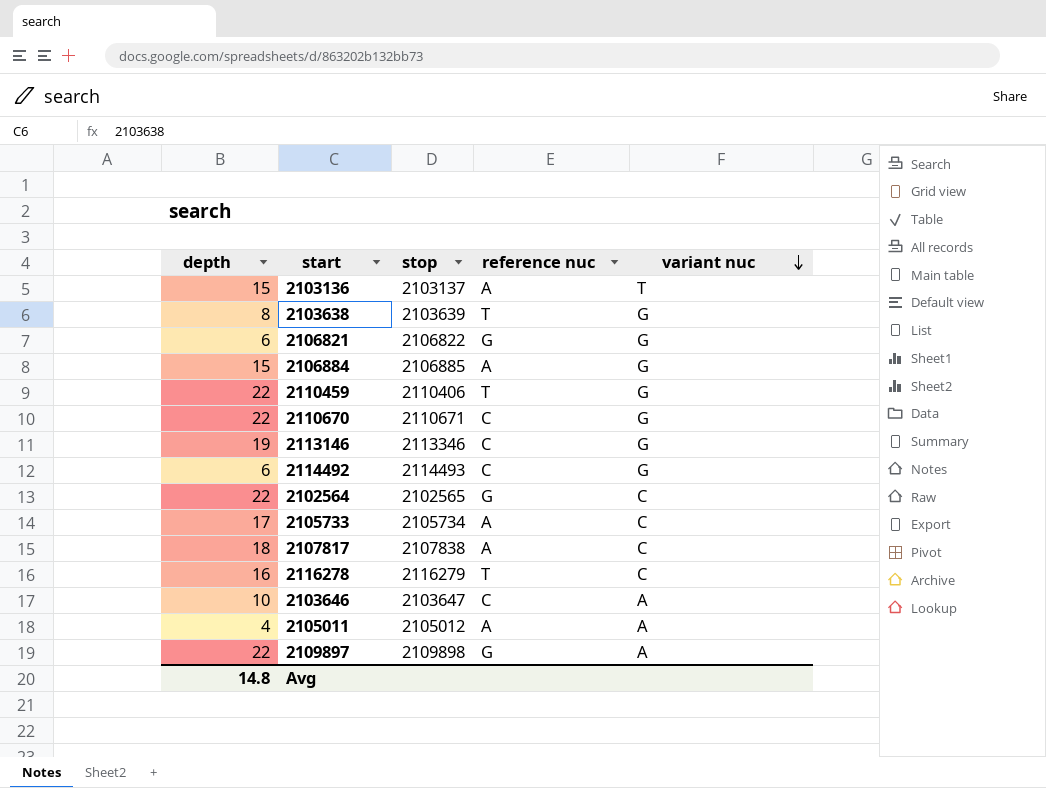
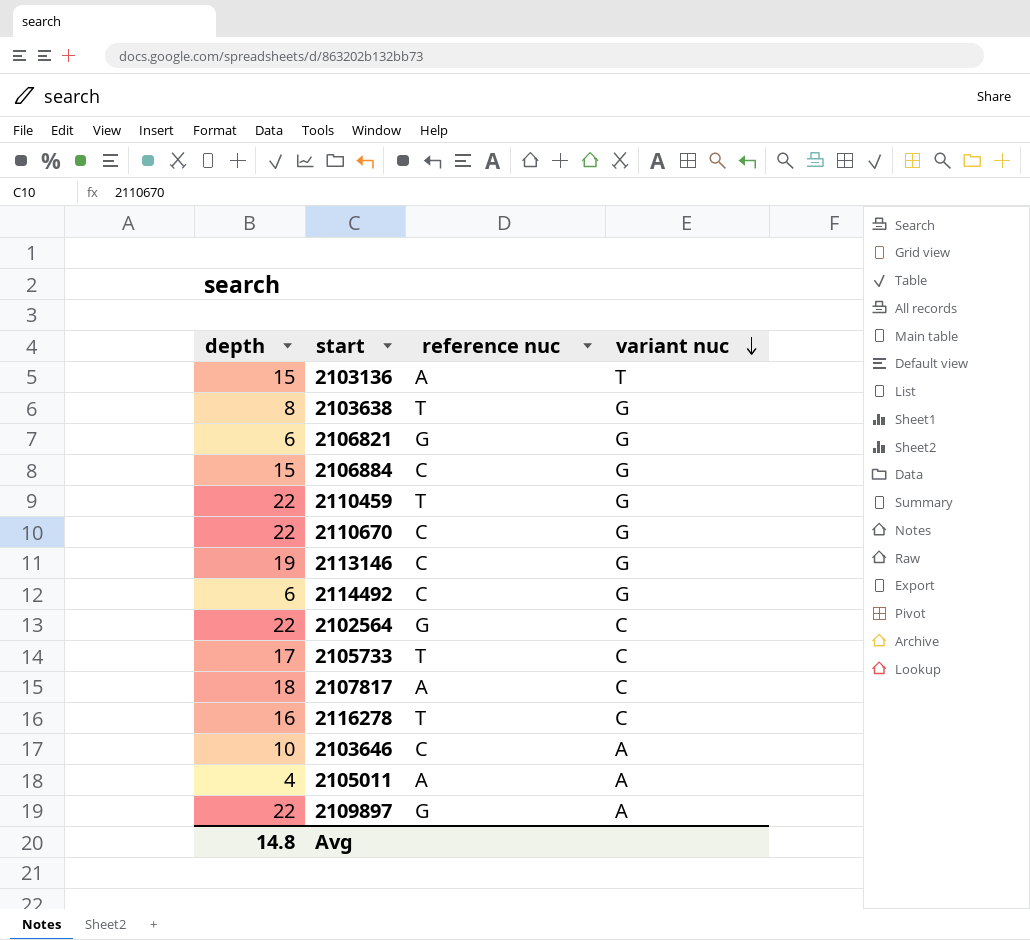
column stop | position: 3 -> none
2106884 | reference nuc: A -> C
2105733 | reference nuc: A -> T

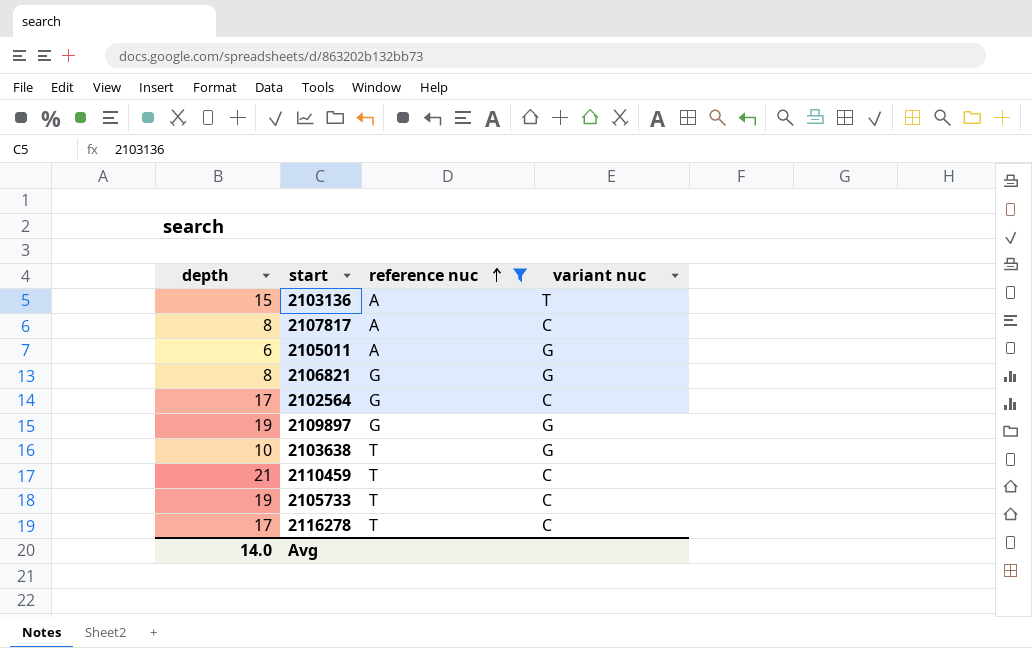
filter: none -> reference nuc != C
row order: variant nuc descending -> reference nuc ascending
2107817 | depth: 18 -> 8
2105011 | depth: 4 -> 6
2105011 | variant nuc: A -> G
2106821 | depth: 6 -> 8
2102564 | depth: 22 -> 17
2109897 | depth: 22 -> 19
2109897 | variant nuc: A -> G
2103638 | depth: 8 -> 10
2110459 | depth: 22 -> 21
2110459 | variant nuc: G -> C
2105733 | depth: 17 -> 19
2116278 | depth: 16 -> 17
Avg | depth: 14.8 -> 14.0

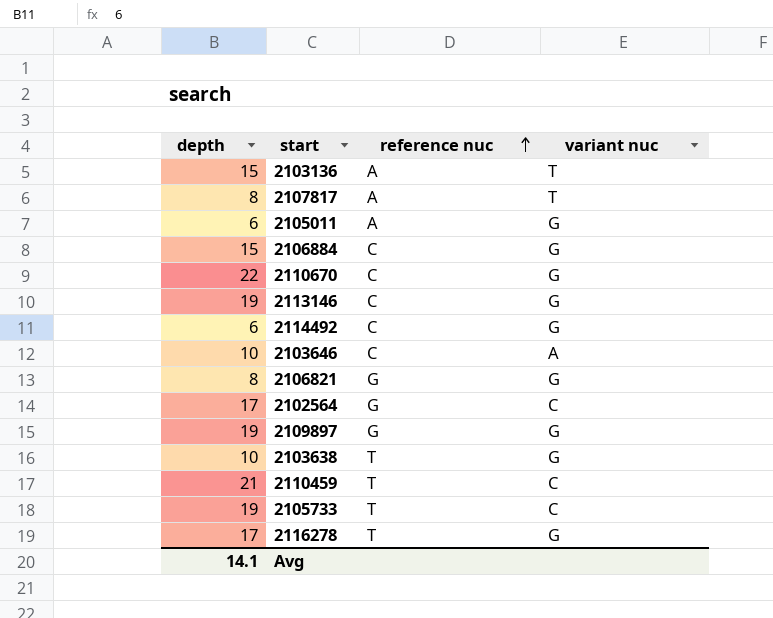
filter: reference nuc != C -> none
2107817 | variant nuc: C -> T
2116278 | variant nuc: C -> G
Avg | depth: 14.0 -> 14.1

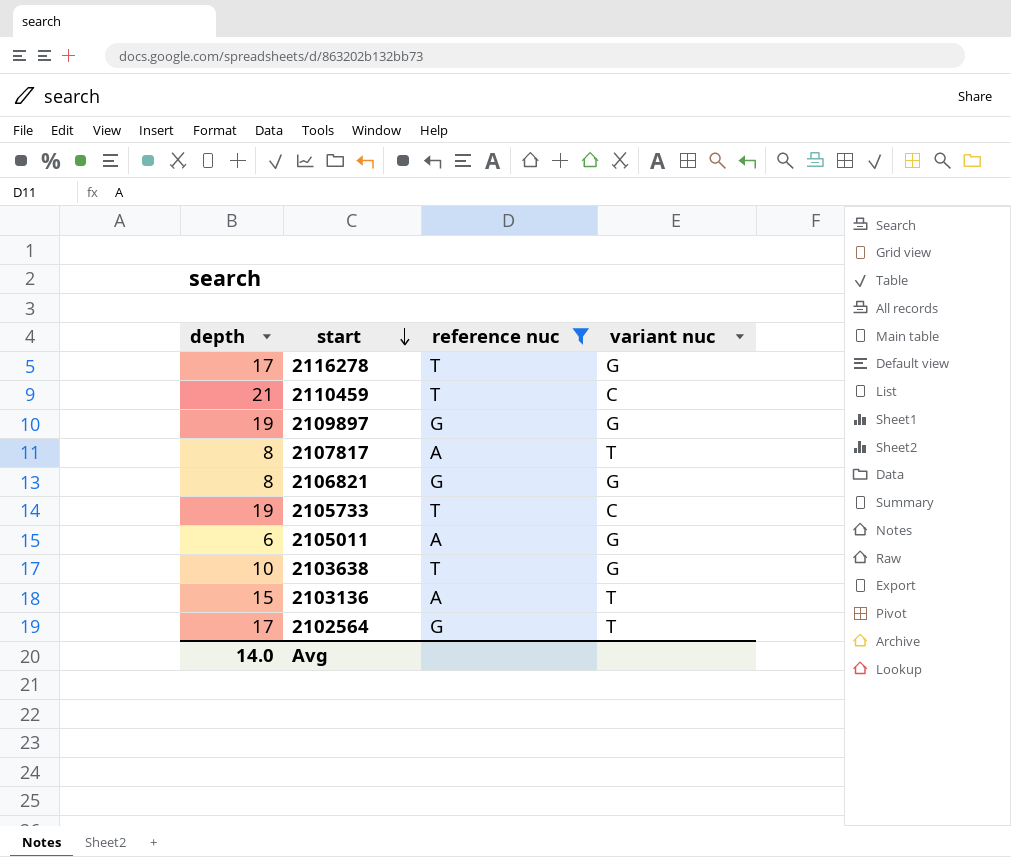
filter: none -> reference nuc != C
row order: reference nuc ascending -> start descending
2102564 | variant nuc: C -> T
Avg | depth: 14.1 -> 14.0

